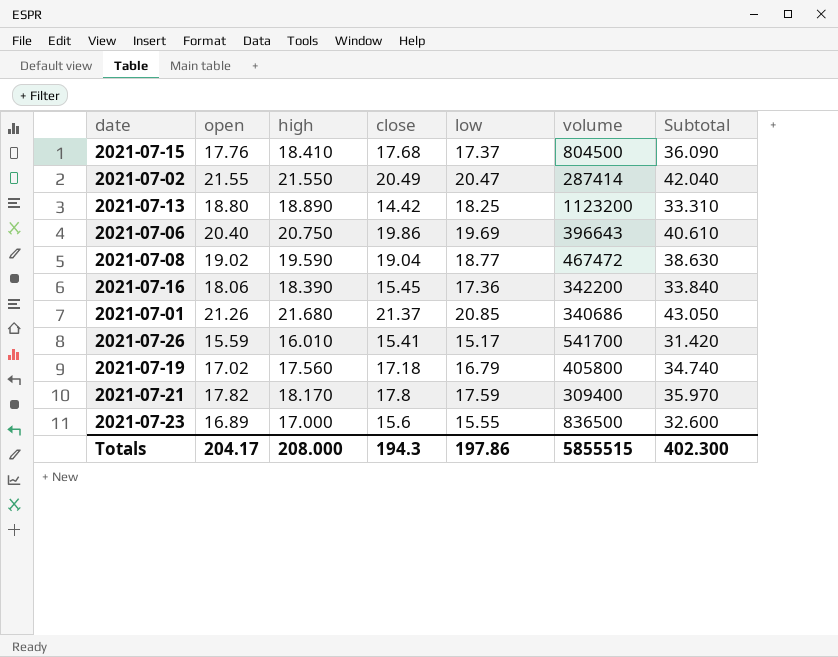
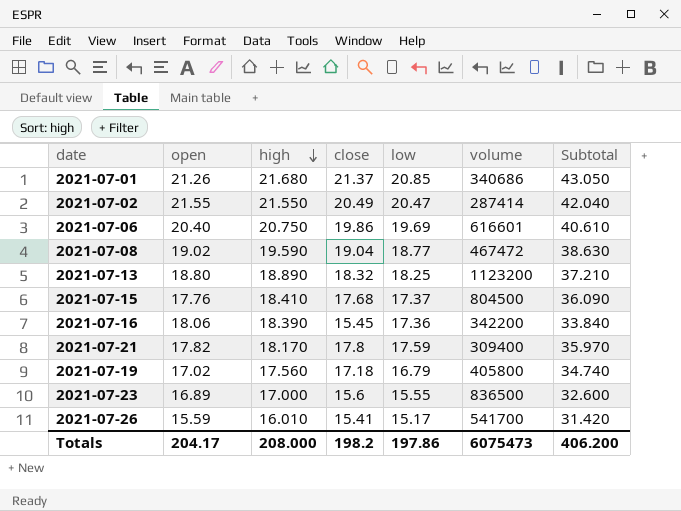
row order: none -> high descending
2021-07-06 | volume: 396643 -> 616601
2021-07-13 | close: 14.42 -> 18.32
2021-07-13 | Subtotal: 33.310 -> 37.210
Totals | close: 194.3 -> 198.2
Totals | volume: 5855515 -> 6075473
Totals | Subtotal: 402.300 -> 406.200

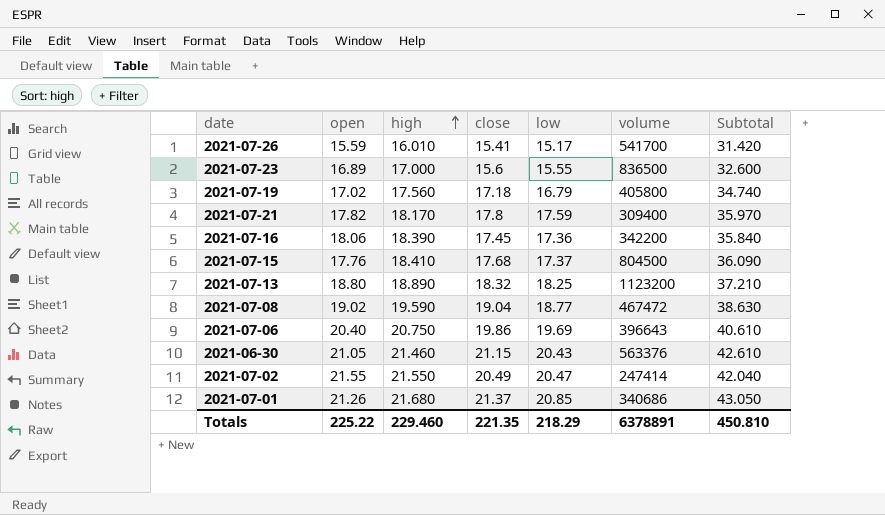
row order: high descending -> high ascending
2021-07-16 | close: 15.45 -> 17.45
2021-07-16 | Subtotal: 33.840 -> 35.840
2021-07-06 | volume: 616601 -> 396643
row 2021-06-30: none -> 21.05 | 21.460 | 21.15 | 20.43 | 563376 | 42.610
2021-07-02 | volume: 287414 -> 247414
Totals | open: 204.17 -> 225.22
Totals | high: 208.000 -> 229.460
Totals | close: 198.2 -> 221.35
Totals | low: 197.86 -> 218.29
Totals | volume: 6075473 -> 6378891
Totals | Subtotal: 406.200 -> 450.810

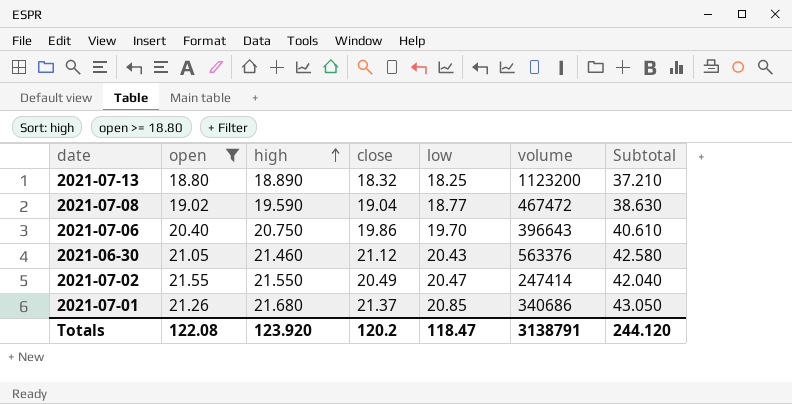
filter: none -> open >= 18.80
2021-07-06 | low: 19.69 -> 19.70
2021-06-30 | close: 21.15 -> 21.12
2021-06-30 | Subtotal: 42.610 -> 42.580
Totals | open: 225.22 -> 122.08
Totals | high: 229.460 -> 123.920
Totals | close: 221.35 -> 120.2
Totals | low: 218.29 -> 118.47
Totals | volume: 6378891 -> 3138791
Totals | Subtotal: 450.810 -> 244.120

